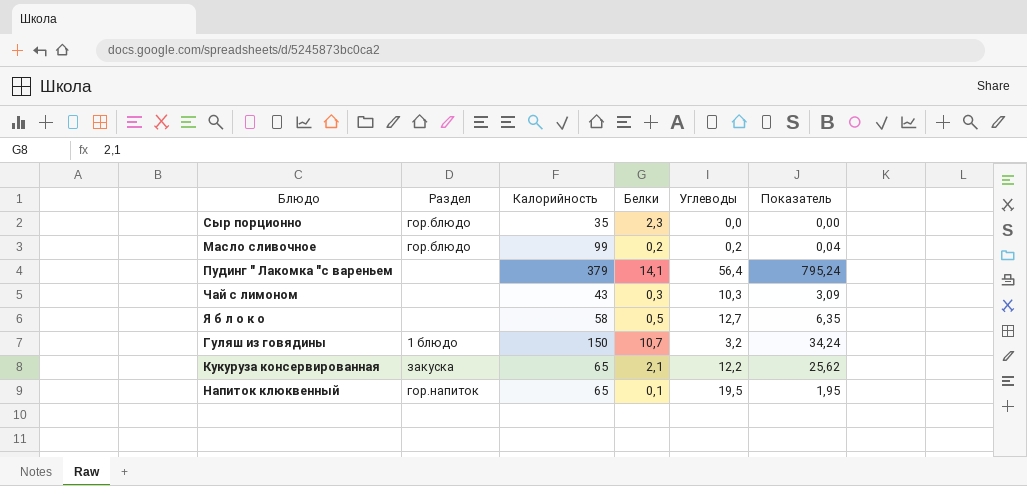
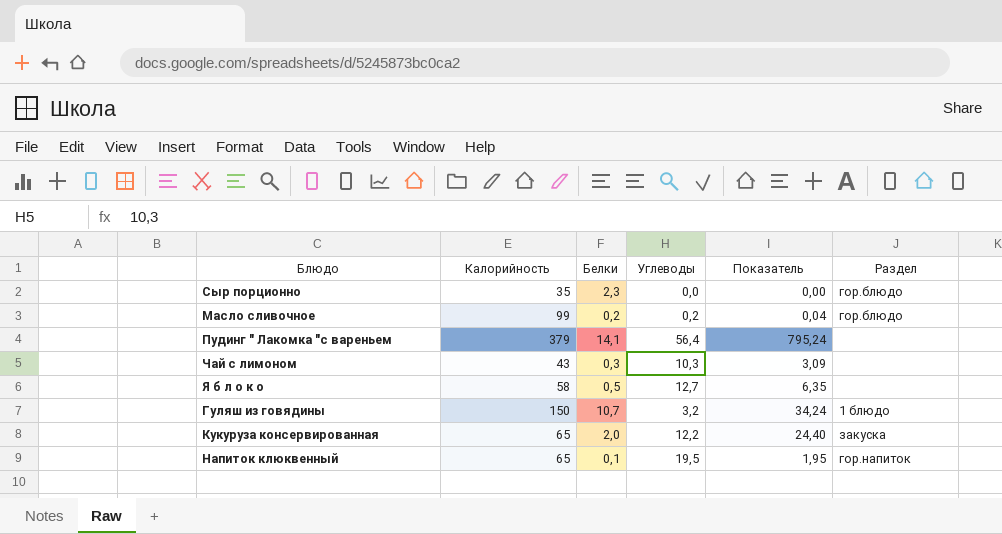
column Раздел | position: 2 -> 6
Кукуруза консервированная | Белки: 2,1 -> 2,0
Кукуруза консервированная | Показатель: 25,62 -> 24,40

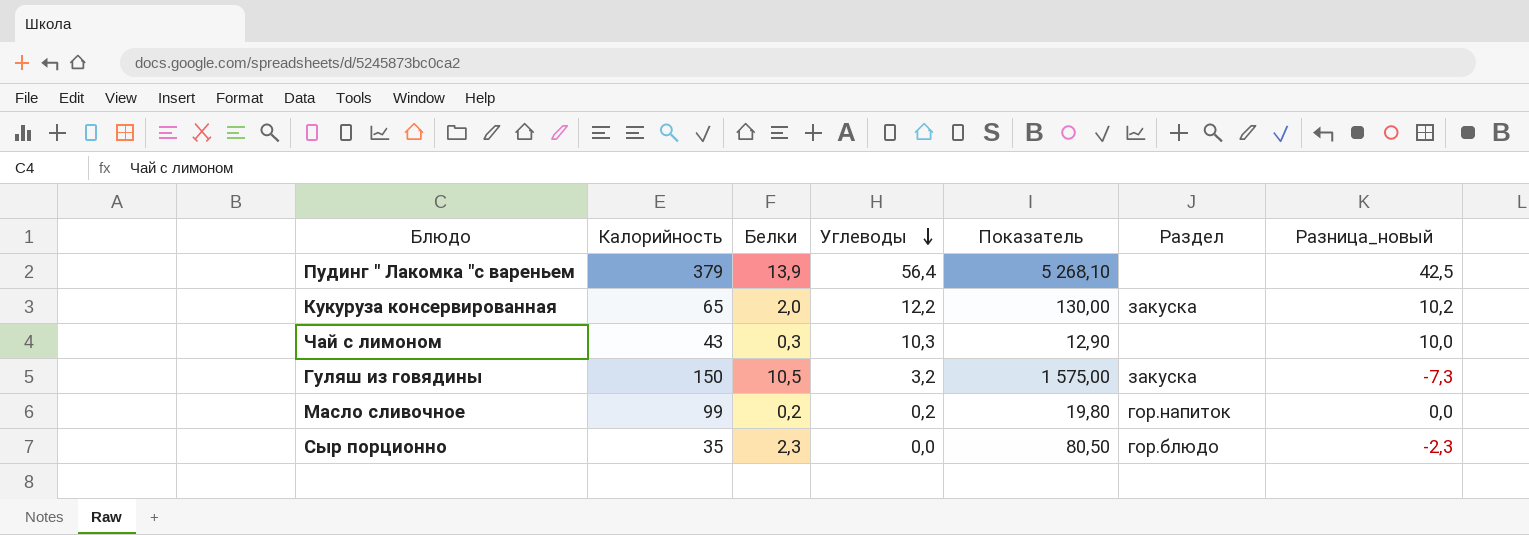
row order: none -> Углеводы descending
column Показатель | formula: [Белки] * [Углеводы] -> [Калорийность] * [Белки]
column Разница_новый | formula: none -> [Углеводы] - [Белки]
row Я б л о к о: 58 | 0,5 | 12,7 | 6,35 | none -> none
row Напиток клюквенный: 65 | 0,1 | 19,5 | 1,95 | гор.напиток -> none
Пудинг " Лакомка "с вареньем | Белки: 14,1 -> 13,9
Гуляш из говядины | Белки: 10,7 -> 10,5
Гуляш из говядины | Раздел: 1 блюдо -> закуска
Масло сливочное | Раздел: гор.блюдо -> гор.напиток

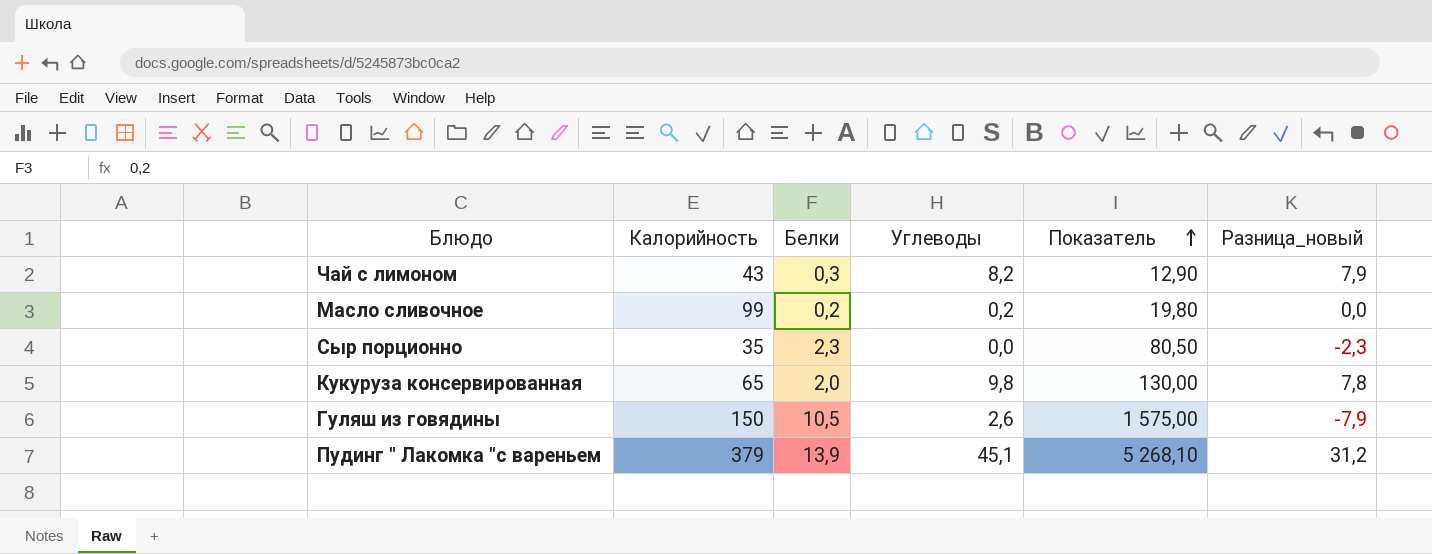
row order: Углеводы descending -> Показатель ascending
column Раздел | position: 6 -> none
Чай с лимоном | Углеводы: 10,3 -> 8,2
Чай с лимоном | Разница_новый: 10,0 -> 7,9
Кукуруза консервированная | Углеводы: 12,2 -> 9,8
Кукуруза консервированная | Разница_новый: 10,2 -> 7,8
Гуляш из говядины | Углеводы: 3,2 -> 2,6
Гуляш из говядины | Разница_новый: -7,3 -> -7,9
Пудинг " Лакомка "с вареньем | Углеводы: 56,4 -> 45,1
Пудинг " Лакомка "с вареньем | Разница_новый: 42,5 -> 31,2

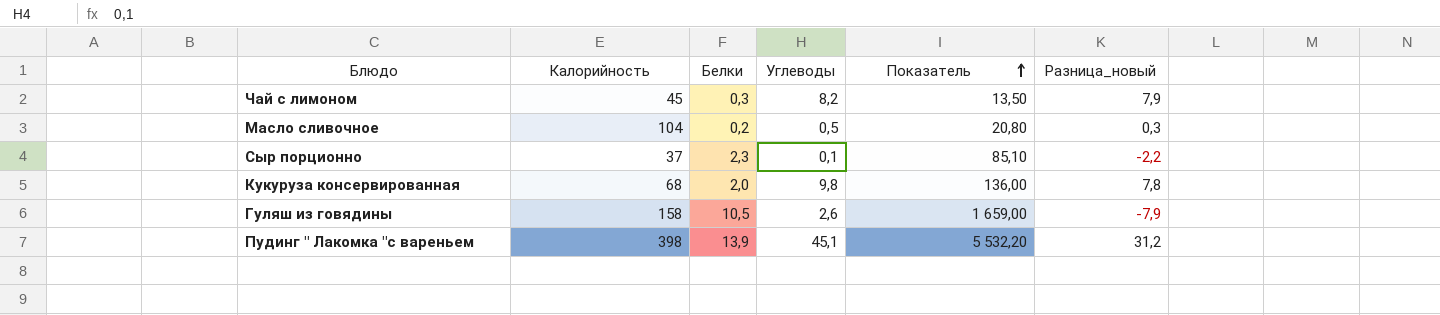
Чай с лимоном | Калорийность: 43 -> 45
Чай с лимоном | Показатель: 12,90 -> 13,50
Масло сливочное | Калорийность: 99 -> 104
Масло сливочное | Углеводы: 0,2 -> 0,5
Масло сливочное | Показатель: 19,80 -> 20,80
Масло сливочное | Разница_новый: 0,0 -> 0,3
Сыр порционно | Калорийность: 35 -> 37
Сыр порционно | Углеводы: 0,0 -> 0,1
Сыр порционно | Показатель: 80,50 -> 85,10
Сыр порционно | Разница_новый: -2,3 -> -2,2
Кукуруза консервированная | Калорийность: 65 -> 68
Кукуруза консервированная | Показатель: 130,00 -> 136,00
Гуляш из говядины | Калорийность: 150 -> 158
Гуляш из говядины | Показатель: 1 575,00 -> 1 659,00
Пудинг " Лакомка "с вареньем | Калорийность: 379 -> 398
Пудинг " Лакомка "с вареньем | Показатель: 5 268,10 -> 5 532,20

